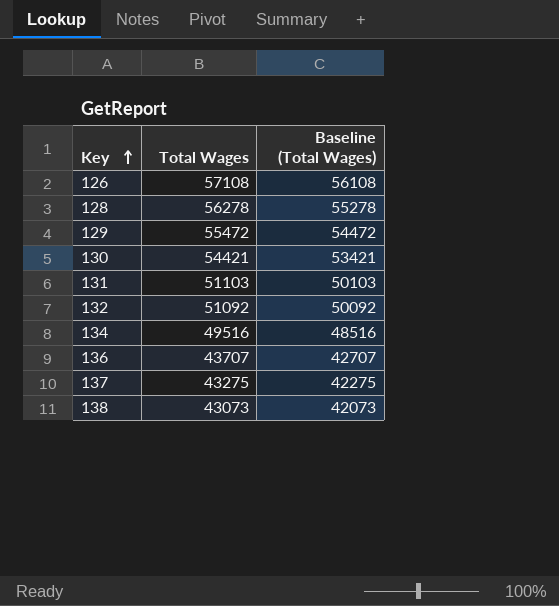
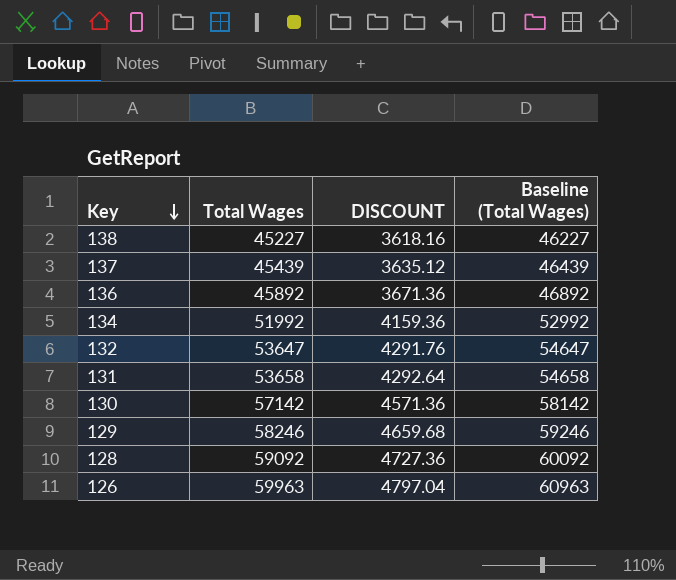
row order: Key ascending -> Key descending
column DISCOUNT | formula: none -> [Total Wages] * 0.08
column Baseline (Total Wages) | formula: [Total Wages] - 1000 -> [Total Wages] + 1000
138 | Total Wages: 43073 -> 45227
137 | Total Wages: 43275 -> 45439
136 | Total Wages: 43707 -> 45892
134 | Total Wages: 49516 -> 51992
132 | Total Wages: 51092 -> 53647
131 | Total Wages: 51103 -> 53658
130 | Total Wages: 54421 -> 57142
129 | Total Wages: 55472 -> 58246
128 | Total Wages: 56278 -> 59092
126 | Total Wages: 57108 -> 59963

